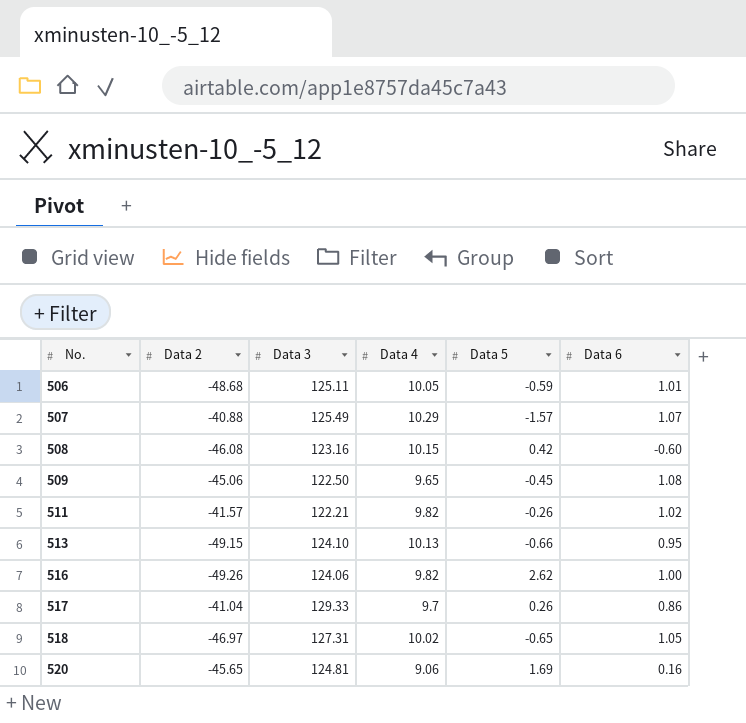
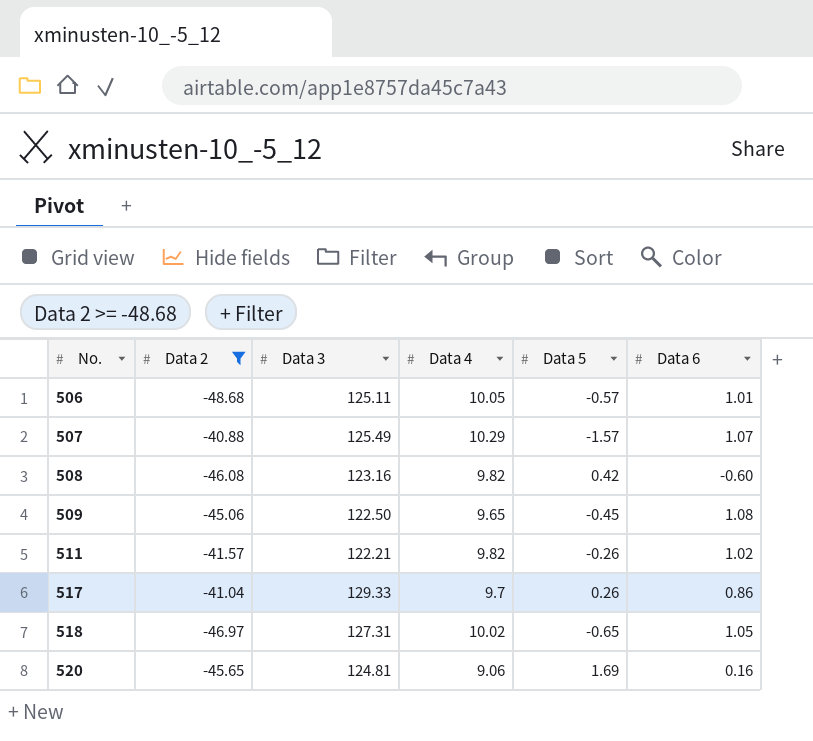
filter: none -> Data 2 >= -48.68
506 | Data 5: -0.59 -> -0.57
508 | Data 4: 10.15 -> 9.82

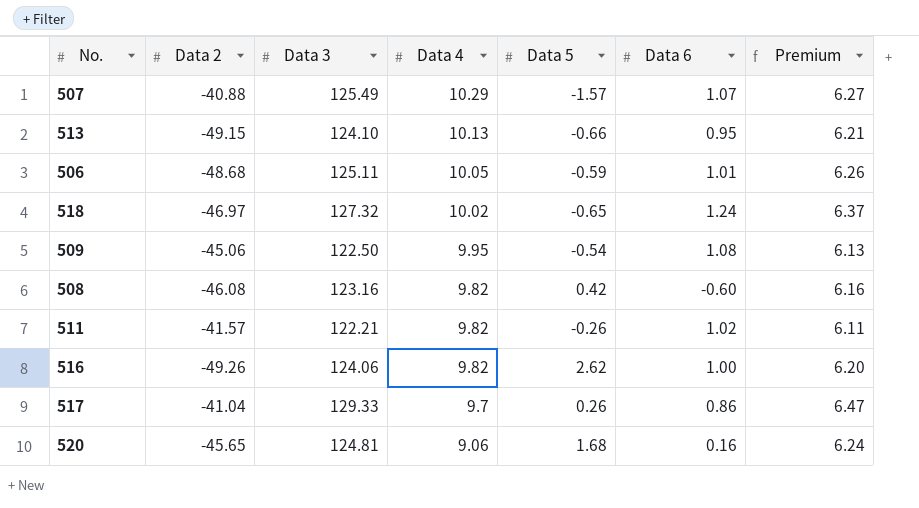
filter: Data 2 >= -48.68 -> none
row order: No. ascending -> Data 4 descending
column Premium | formula: none -> [Data 3] * 0.05
506 | Data 5: -0.57 -> -0.59
518 | Data 3: 127.31 -> 127.32
518 | Data 6: 1.05 -> 1.24
509 | Data 4: 9.65 -> 9.95
509 | Data 5: -0.45 -> -0.54
520 | Data 5: 1.69 -> 1.68

